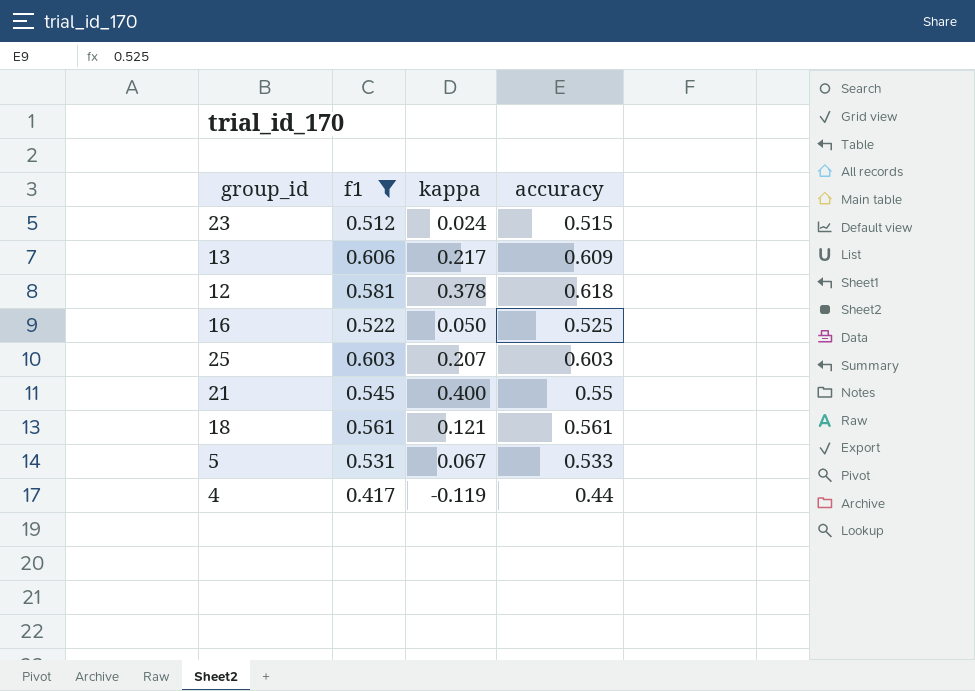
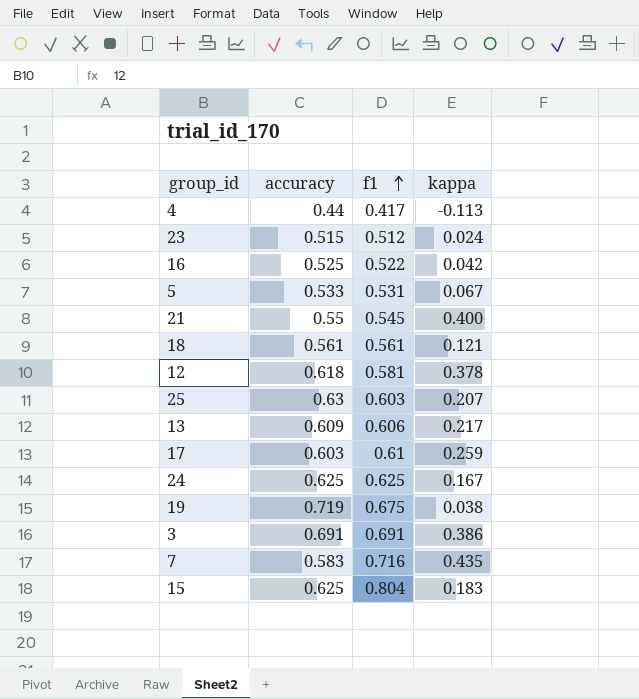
filter: f1 <= 0.606 -> none
row order: none -> f1 ascending
column accuracy | position: 4 -> 2
4 | kappa: -0.119 -> -0.113
16 | kappa: 0.050 -> 0.042
25 | accuracy: 0.603 -> 0.63

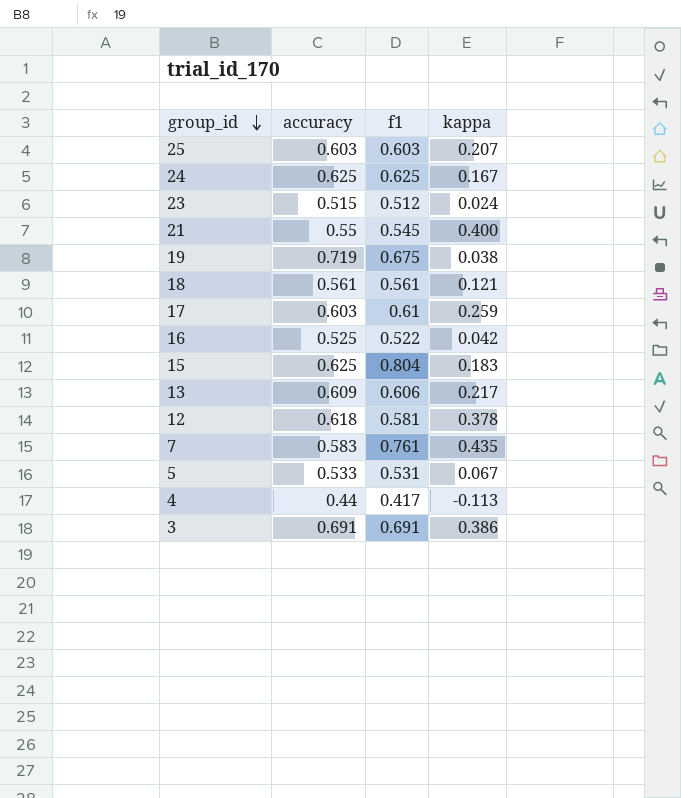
row order: f1 ascending -> group_id descending
25 | accuracy: 0.63 -> 0.603
7 | f1: 0.716 -> 0.761

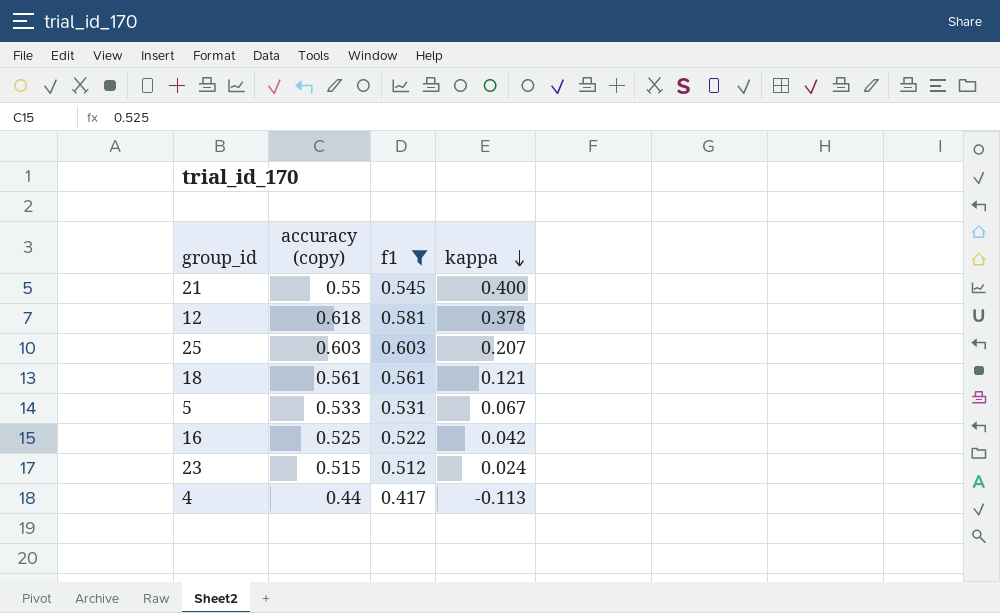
filter: none -> f1 <= 0.603
row order: group_id descending -> kappa descending
column name: accuracy -> accuracy (copy)

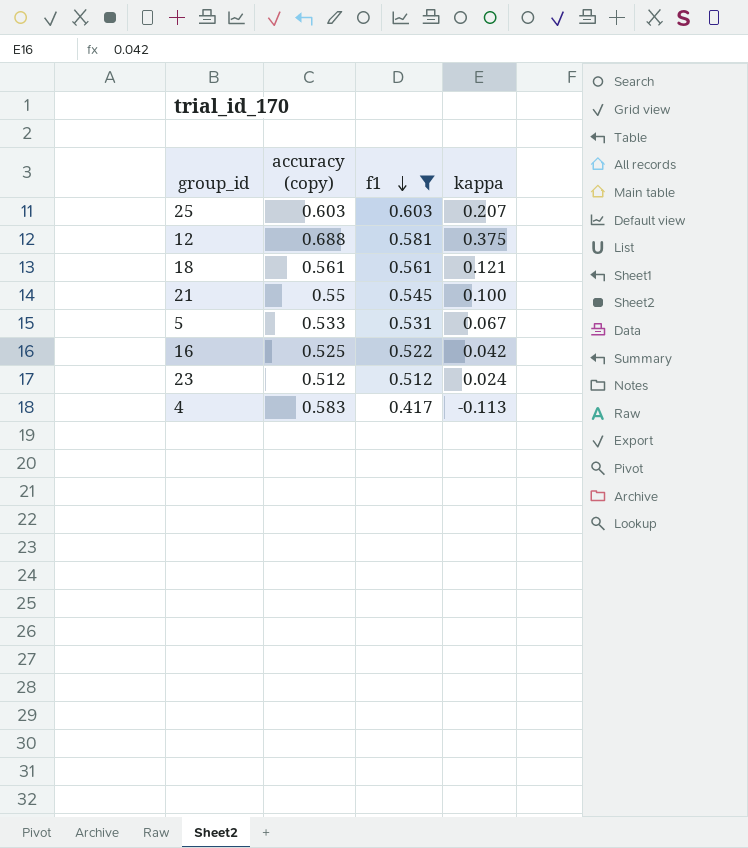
row order: kappa descending -> f1 descending
12 | accuracy (copy): 0.618 -> 0.688
12 | kappa: 0.378 -> 0.375
21 | kappa: 0.400 -> 0.100
23 | accuracy (copy): 0.515 -> 0.512
4 | accuracy (copy): 0.44 -> 0.583

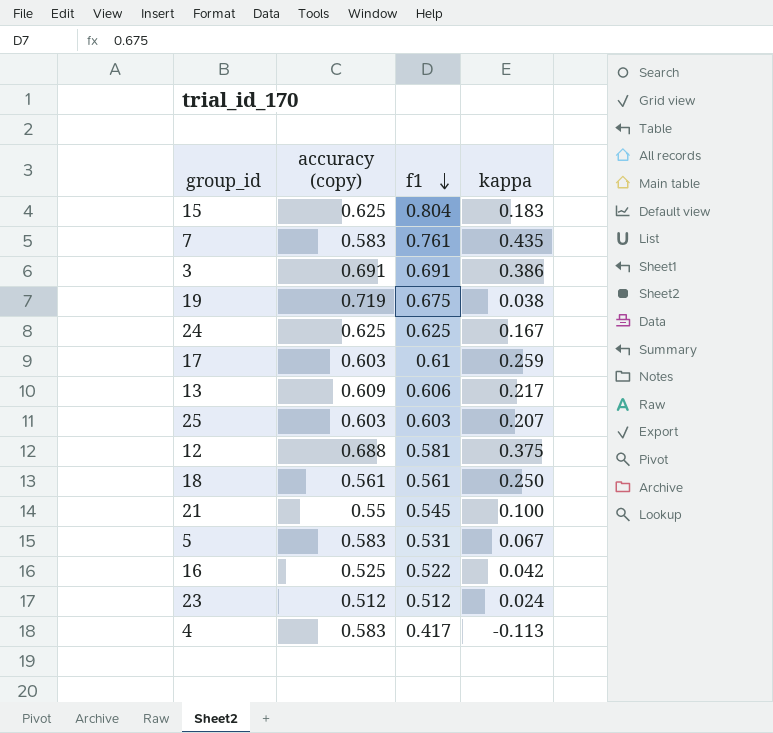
filter: f1 <= 0.603 -> none
18 | kappa: 0.121 -> 0.250
5 | accuracy (copy): 0.533 -> 0.583

